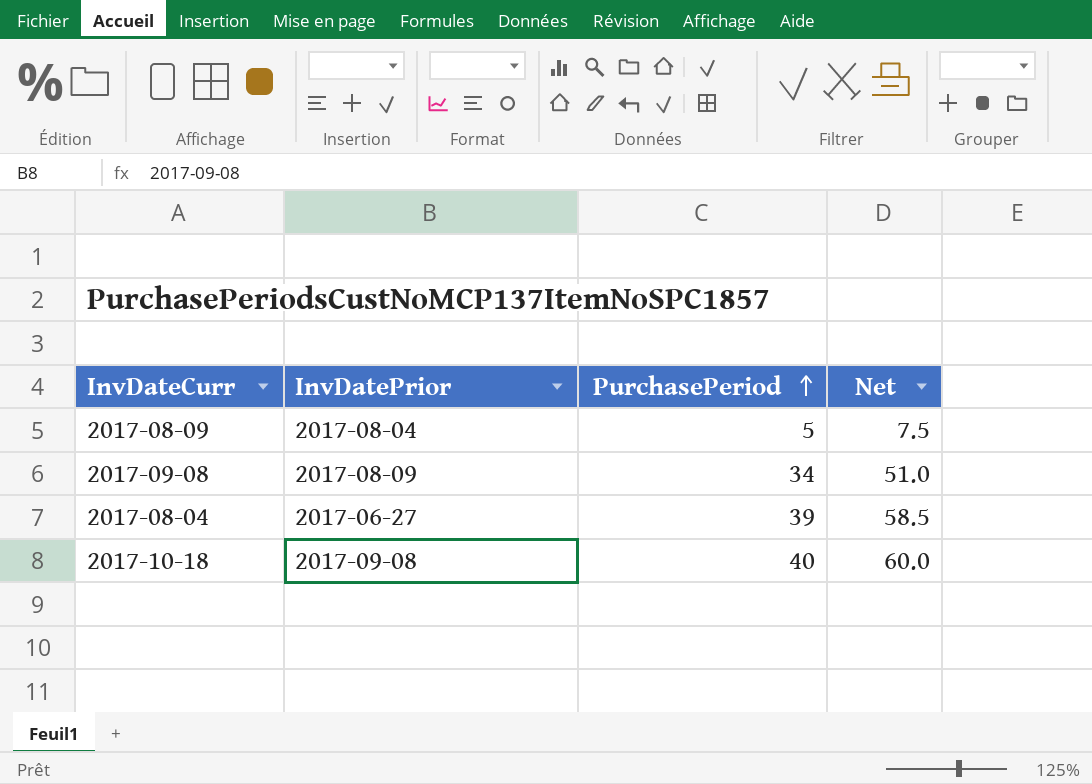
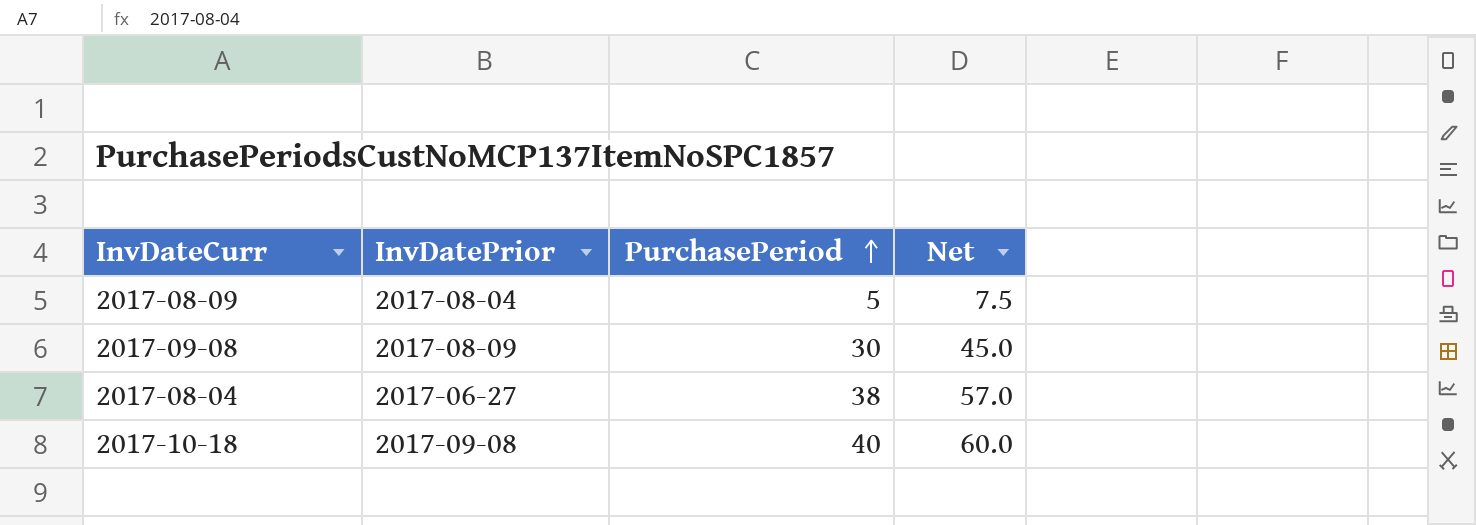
2017-09-08 | PurchasePeriod: 34 -> 30
2017-09-08 | Net: 51.0 -> 45.0
2017-08-04 | PurchasePeriod: 39 -> 38
2017-08-04 | Net: 58.5 -> 57.0

